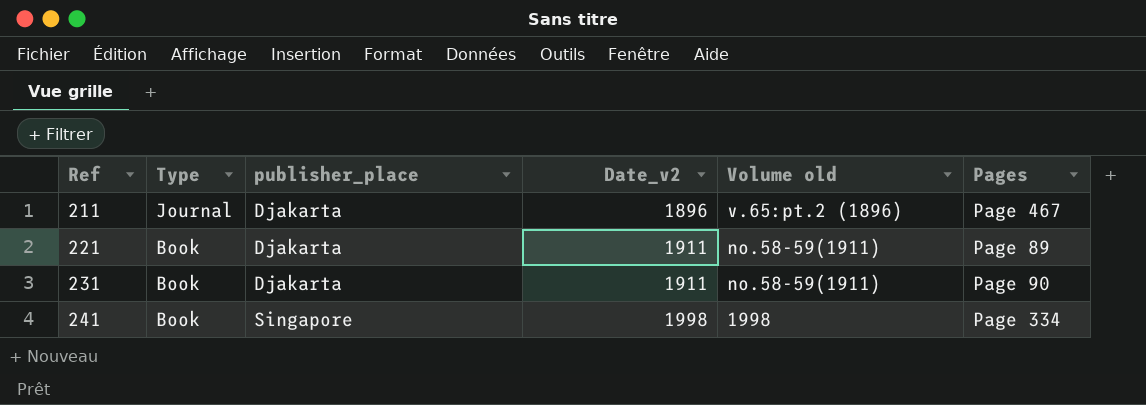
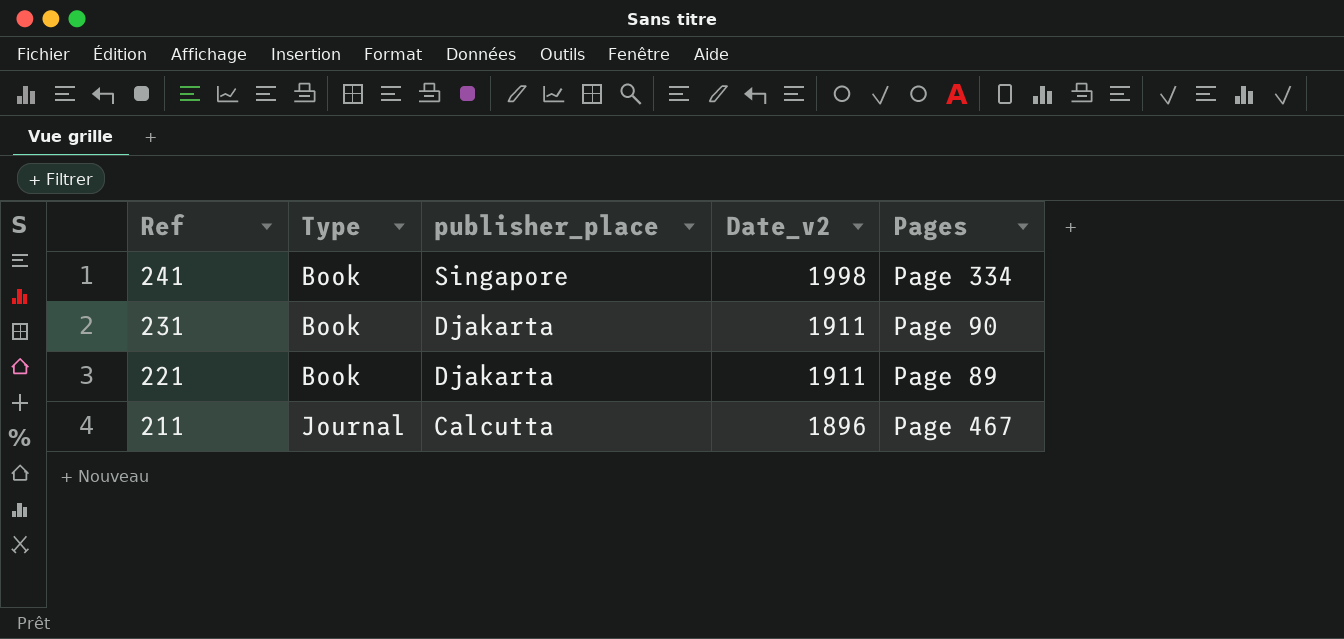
row order: Ref ascending -> Ref descending
column Volume old | position: 5 -> none
211 | publisher_place: Djakarta -> Calcutta

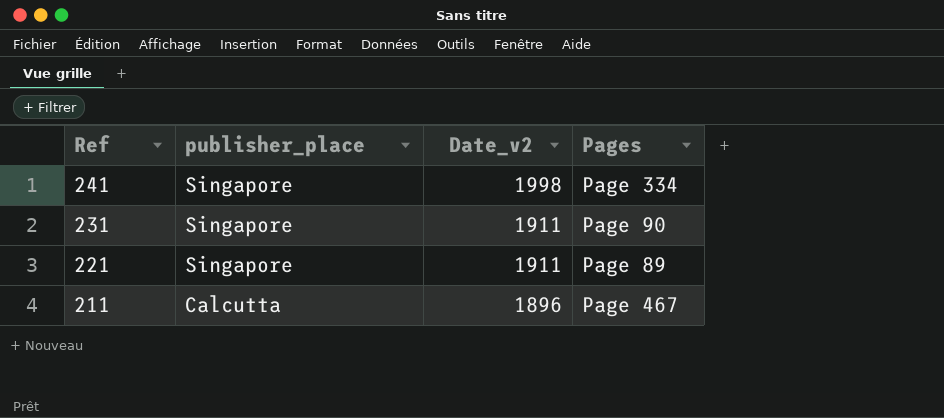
column Type | position: 2 -> none
231 | publisher_place: Djakarta -> Singapore
221 | publisher_place: Djakarta -> Singapore

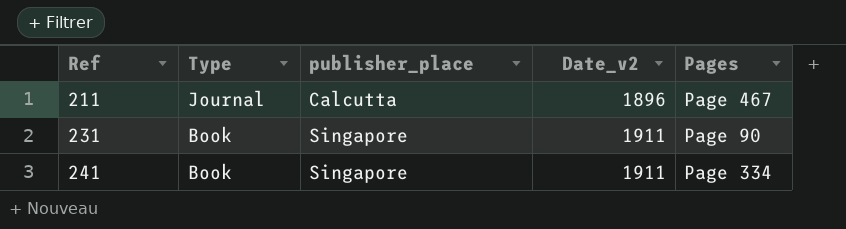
row order: Ref descending -> Ref ascending
column Type | position: none -> 2
row 221: Singapore | 1911 | Page 89 -> none
241 | Date_v2: 1998 -> 1911

